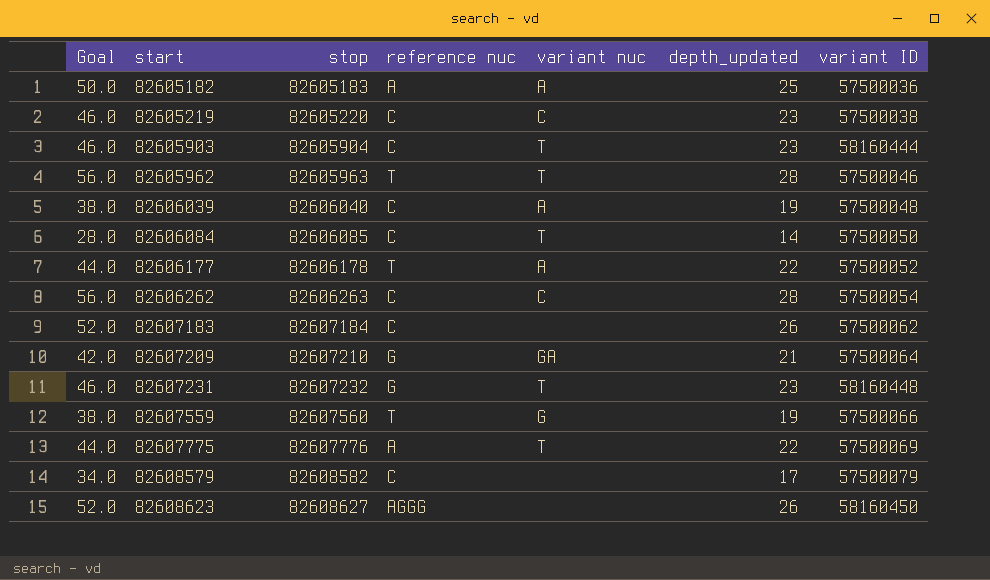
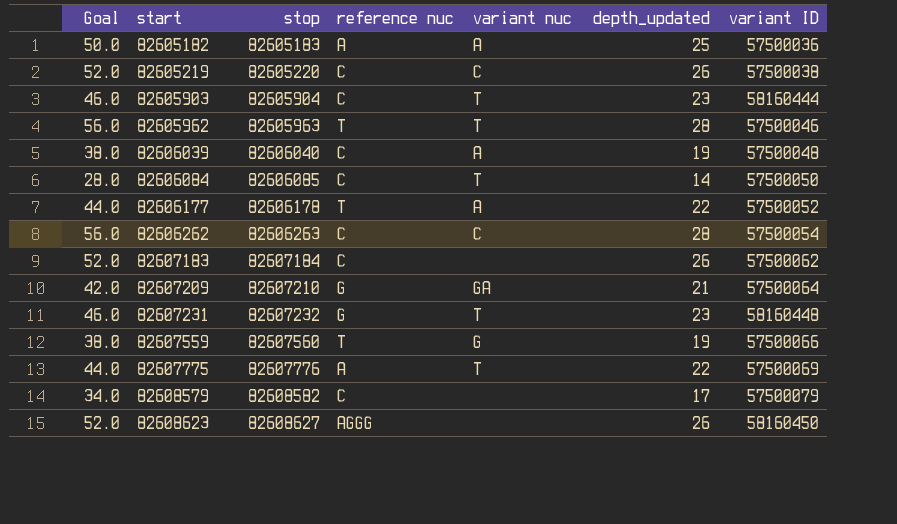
82605219 | Goal: 46.0 -> 52.0
82605219 | depth_updated: 23 -> 26

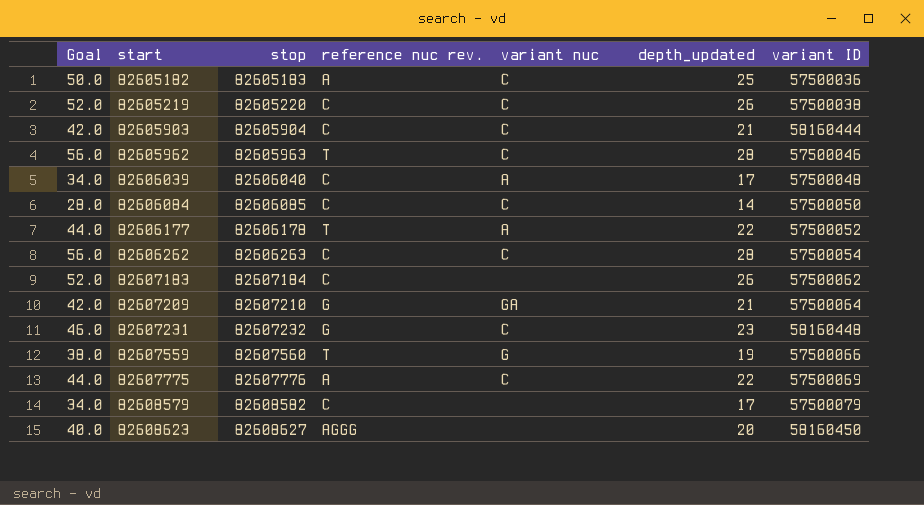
column name: reference nuc -> reference nuc rev.
82605182 | variant nuc: A -> C
82605903 | Goal: 46.0 -> 42.0
82605903 | variant nuc: T -> C
82605903 | depth_updated: 23 -> 21
82605962 | variant nuc: T -> C
82606039 | Goal: 38.0 -> 34.0
82606039 | depth_updated: 19 -> 17
82606084 | variant nuc: T -> C
82607231 | variant nuc: T -> C
82607775 | variant nuc: T -> C
82608623 | Goal: 52.0 -> 40.0
82608623 | depth_updated: 26 -> 20

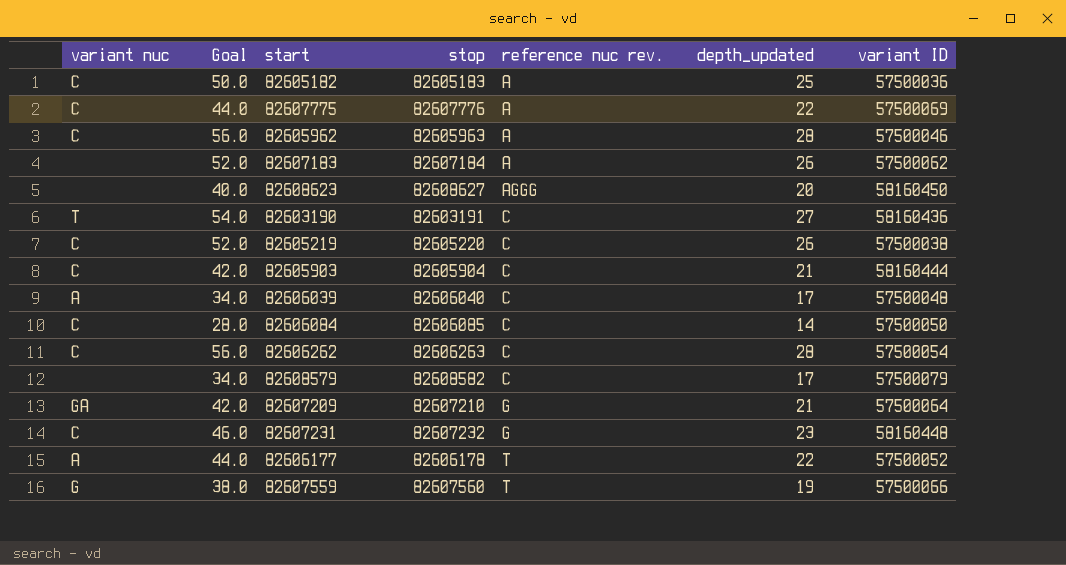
row order: start ascending -> reference nuc rev. ascending
column variant nuc | position: 5 -> 1
82605962 | reference nuc rev.: T -> A
82607183 | reference nuc rev.: C -> A
row 82603190: none -> T | 54.0 | 82603191 | C | 27 | 58160436

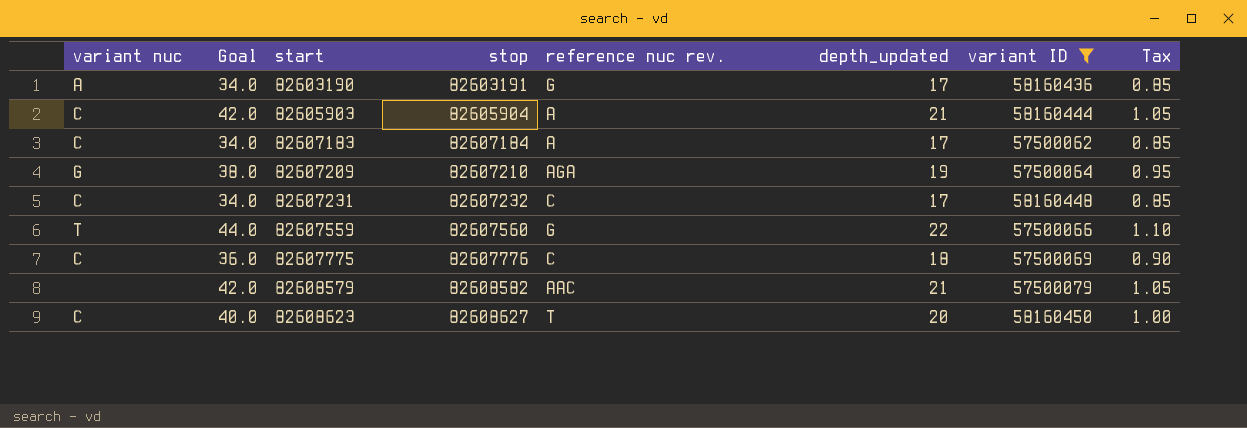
filter: none -> variant ID >= 57500062
row order: reference nuc rev. ascending -> start ascending
column Tax | formula: none -> [depth_updated] * 0.05
82603190 | variant nuc: T -> A
82603190 | Goal: 54.0 -> 34.0
82603190 | reference nuc rev.: C -> G
82603190 | depth_updated: 27 -> 17
82605903 | reference nuc rev.: C -> A
82607183 | variant nuc: none -> C
82607183 | Goal: 52.0 -> 34.0
82607183 | depth_updated: 26 -> 17
82607209 | variant nuc: GA -> G
82607209 | Goal: 42.0 -> 38.0
82607209 | reference nuc rev.: G -> AGA
82607209 | depth_updated: 21 -> 19
82607231 | Goal: 46.0 -> 34.0
82607231 | reference nuc rev.: G -> C
82607231 | depth_updated: 23 -> 17
82607559 | variant nuc: G -> T
82607559 | Goal: 38.0 -> 44.0
82607559 | reference nuc rev.: T -> G
82607559 | depth_updated: 19 -> 22
82607775 | Goal: 44.0 -> 36.0
82607775 | reference nuc rev.: A -> C
82607775 | depth_updated: 22 -> 18
82608579 | Goal: 34.0 -> 42.0
82608579 | reference nuc rev.: C -> AAC
82608579 | depth_updated: 17 -> 21
82608623 | variant nuc: none -> C
82608623 | reference nuc rev.: AGGG -> T

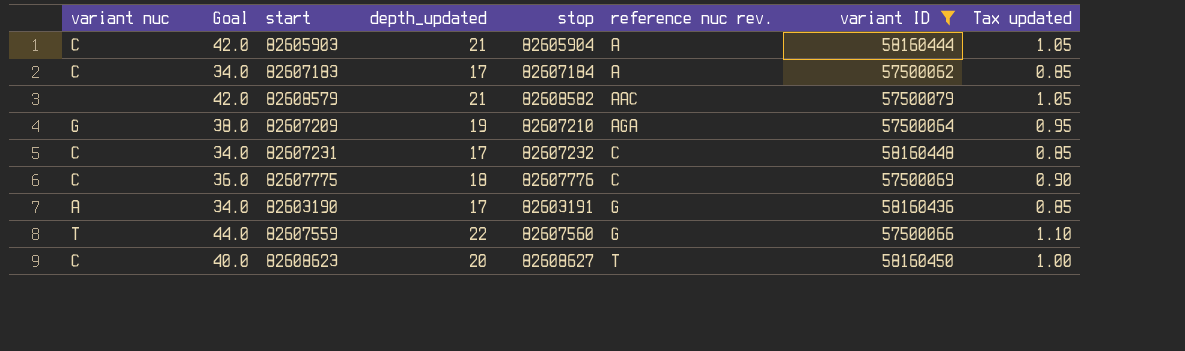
row order: start ascending -> reference nuc rev. ascending
column depth_updated | position: 6 -> 4
column name: Tax -> Tax updated

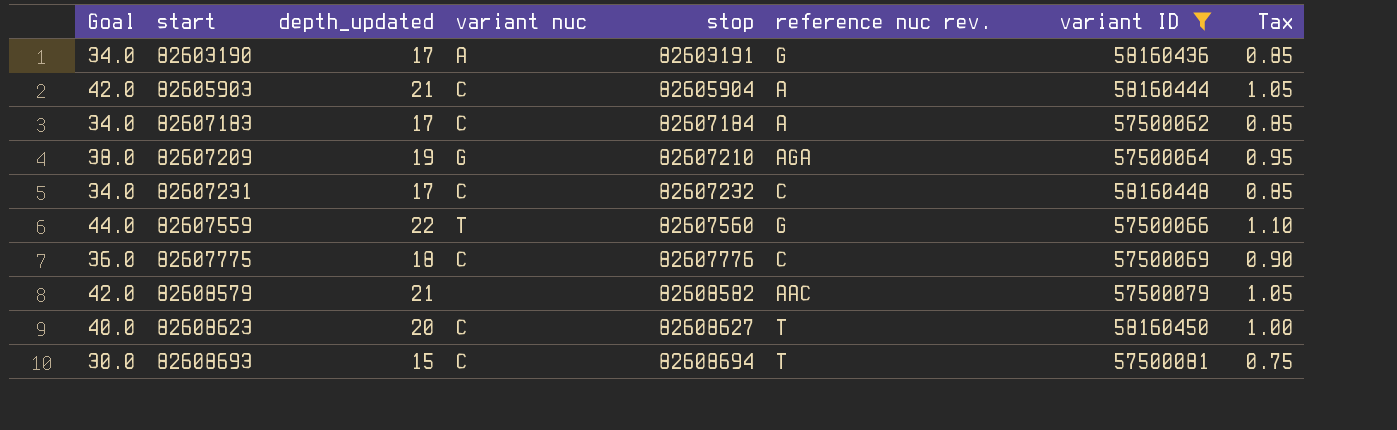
row order: reference nuc rev. ascending -> start ascending
column variant nuc | position: 1 -> 4
column name: Tax updated -> Tax
row 82608693: none -> 30.0 | 15 | C | 82608694 | T | 57500081 | 0.75

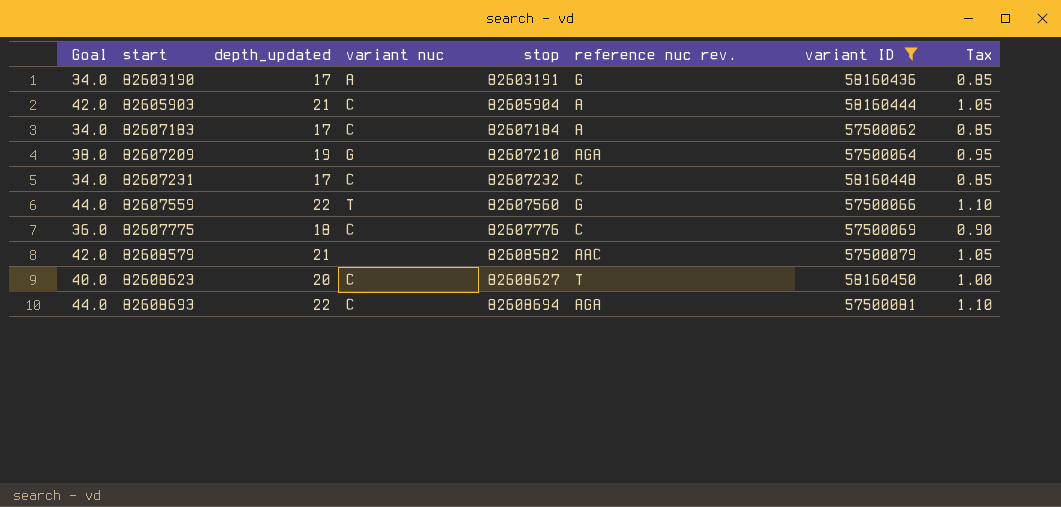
82608693 | Goal: 30.0 -> 44.0
82608693 | depth_updated: 15 -> 22
82608693 | reference nuc rev.: T -> AGA
82608693 | Tax: 0.75 -> 1.10

